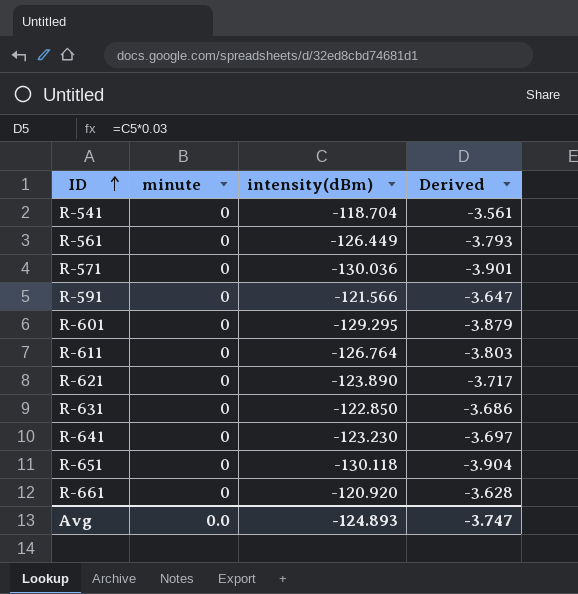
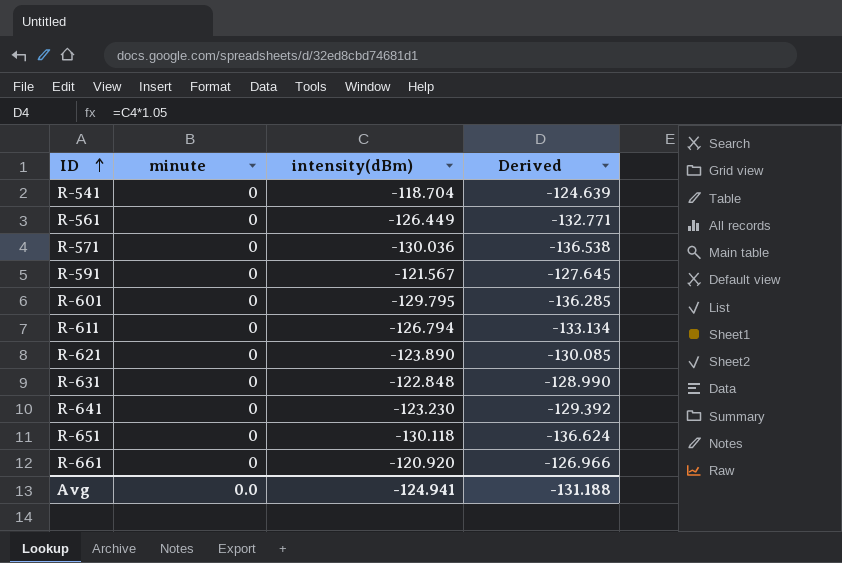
column Derived | formula: [intensity(dBm)] * 0.03 -> [intensity(dBm)] * 1.05
R-591 | intensity(dBm): -121.566 -> -121.567
R-601 | intensity(dBm): -129.295 -> -129.795
R-611 | intensity(dBm): -126.764 -> -126.794
R-631 | intensity(dBm): -122.850 -> -122.848
Avg | intensity(dBm): -124.893 -> -124.941
Avg | Derived: -3.747 -> -131.188

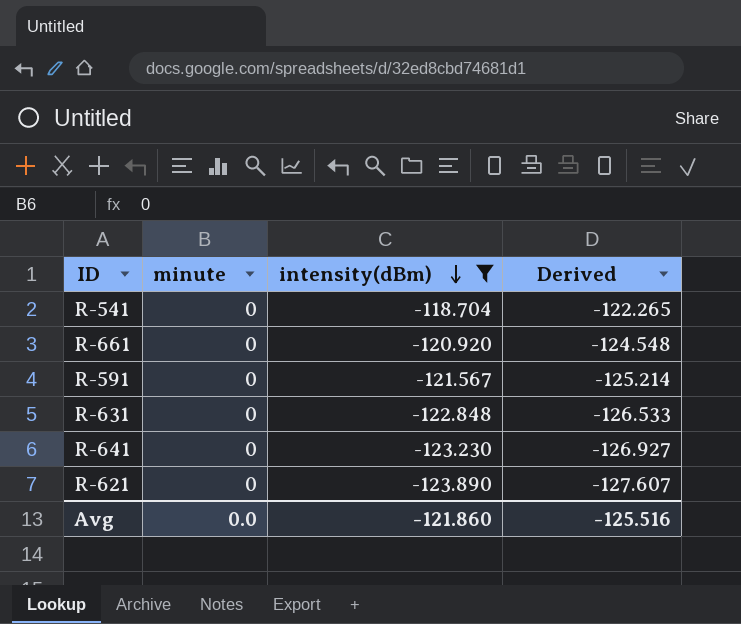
filter: none -> intensity(dBm) >= -123.890
row order: ID ascending -> intensity(dBm) descending
column Derived | formula: [intensity(dBm)] * 1.05 -> [intensity(dBm)] * 1.03
Avg | intensity(dBm): -124.941 -> -121.860
Avg | Derived: -131.188 -> -125.516

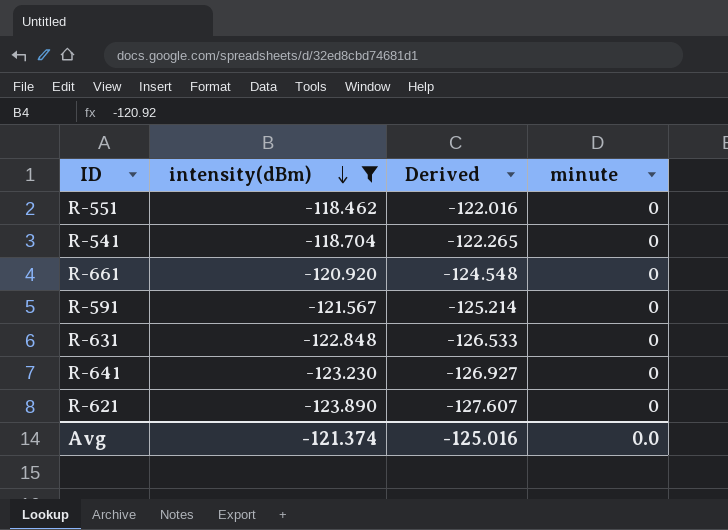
column minute | position: 2 -> 4
row R-551: none -> -118.462 | -122.016 | 0
Avg | intensity(dBm): -121.860 -> -121.374
Avg | Derived: -125.516 -> -125.016

